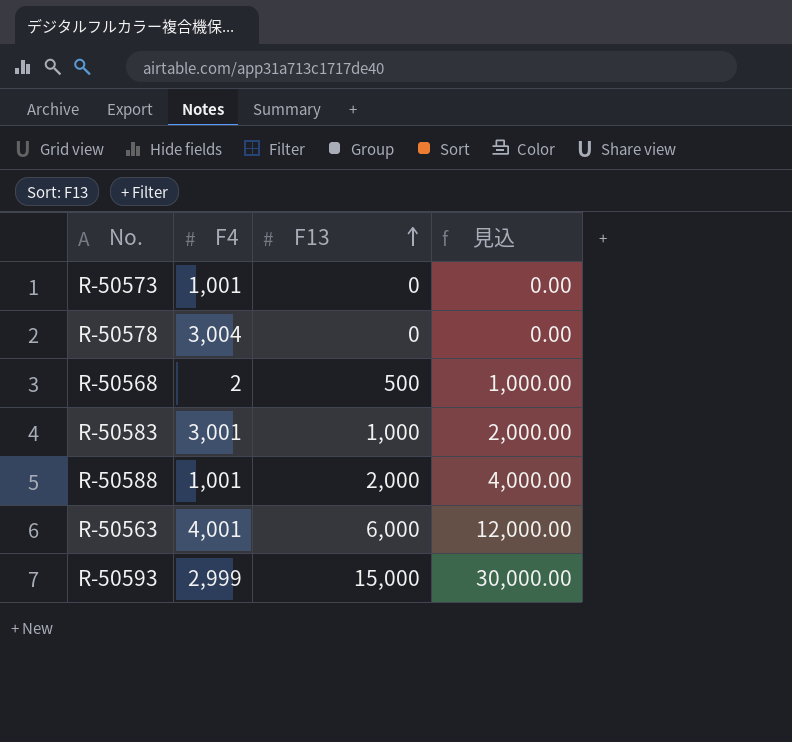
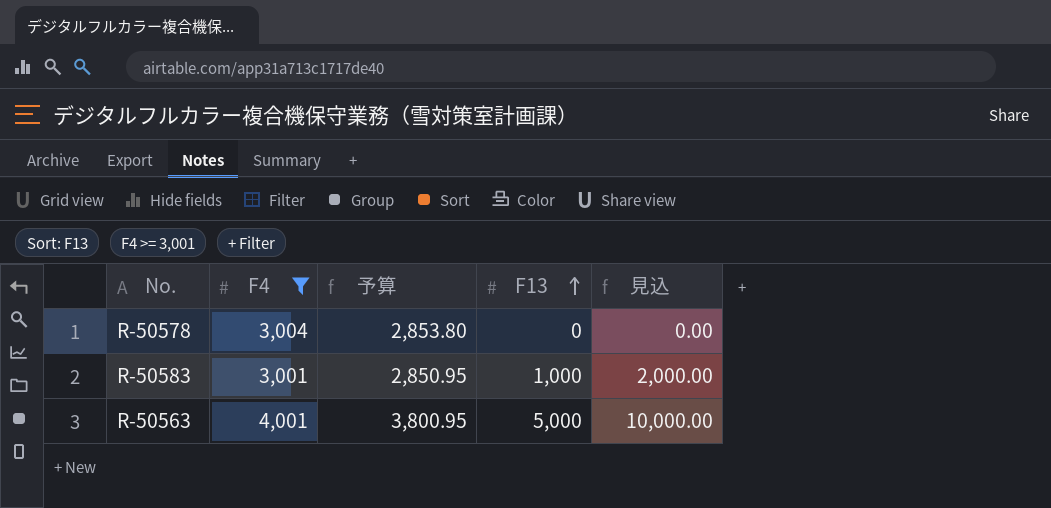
filter: none -> F4 >= 3,001
column 予算 | formula: none -> [F4] * 0.95
R-50563 | F13: 6,000 -> 5,000
R-50563 | 見込: 12,000.00 -> 10,000.00

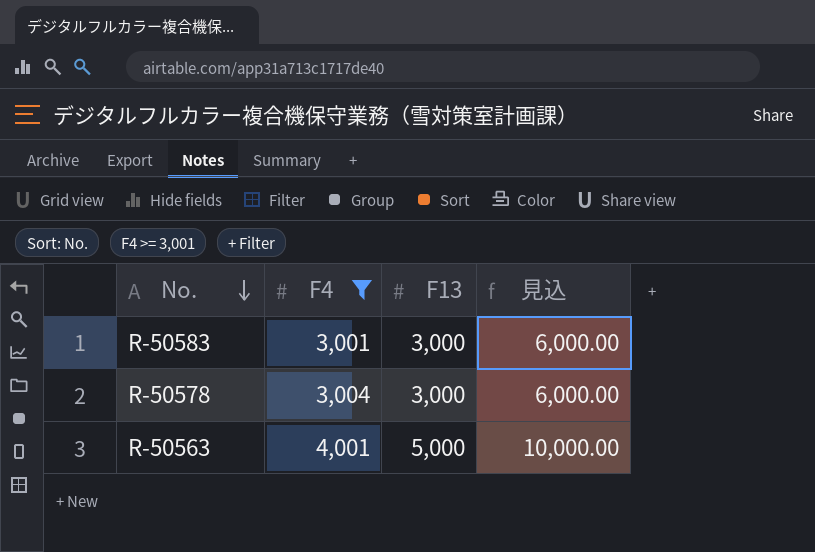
row order: F13 ascending -> No. descending
column 予算 | formula: [F4] * 0.95 -> none
R-50583 | F13: 1,000 -> 3,000
R-50583 | 見込: 2,000.00 -> 6,000.00
R-50578 | F13: 0 -> 3,000
R-50578 | 見込: 0.00 -> 6,000.00

